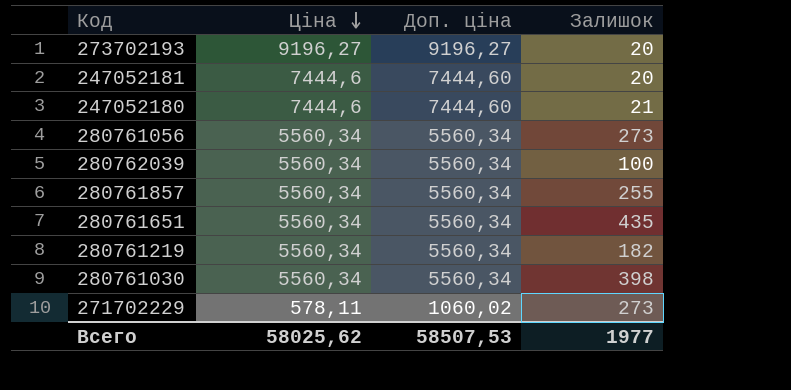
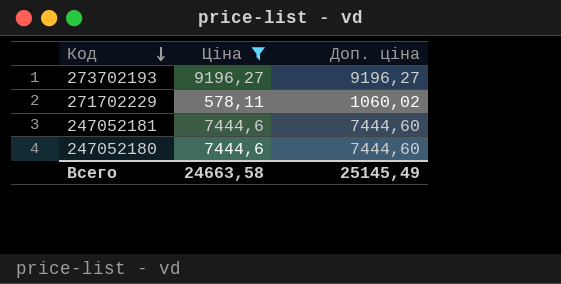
filter: none -> Ціна != 5560,34
row order: Ціна descending -> Код descending
column Залишок | position: 4 -> none
Всего | Ціна: 58025,62 -> 24663,58
Всего | Доп. ціна: 58507,53 -> 25145,49

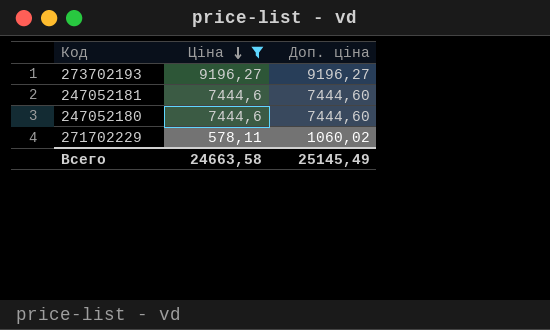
row order: Код descending -> Ціна descending

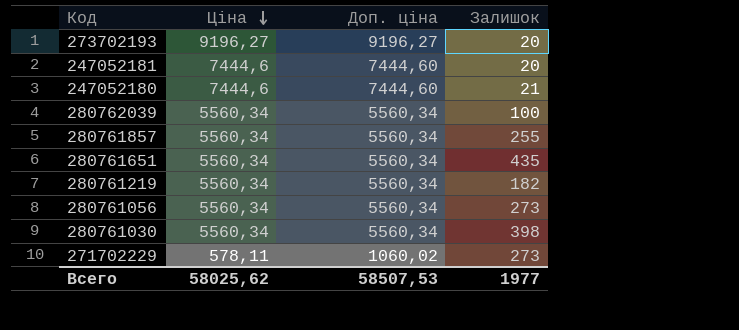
filter: Ціна != 5560,34 -> none
column Залишок | position: none -> 4
Всего | Ціна: 24663,58 -> 58025,62
Всего | Доп. ціна: 25145,49 -> 58507,53

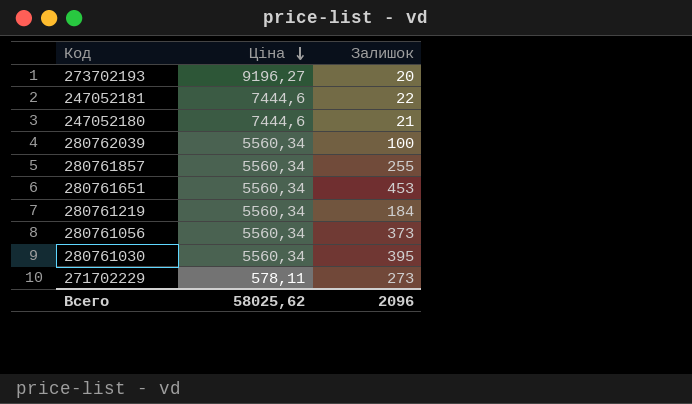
column Доп. ціна | position: 3 -> none
247052181 | Залишок: 20 -> 22
280761651 | Залишок: 435 -> 453
280761219 | Залишок: 182 -> 184
280761056 | Залишок: 273 -> 373
280761030 | Залишок: 398 -> 395
Всего | Залишок: 1977 -> 2096

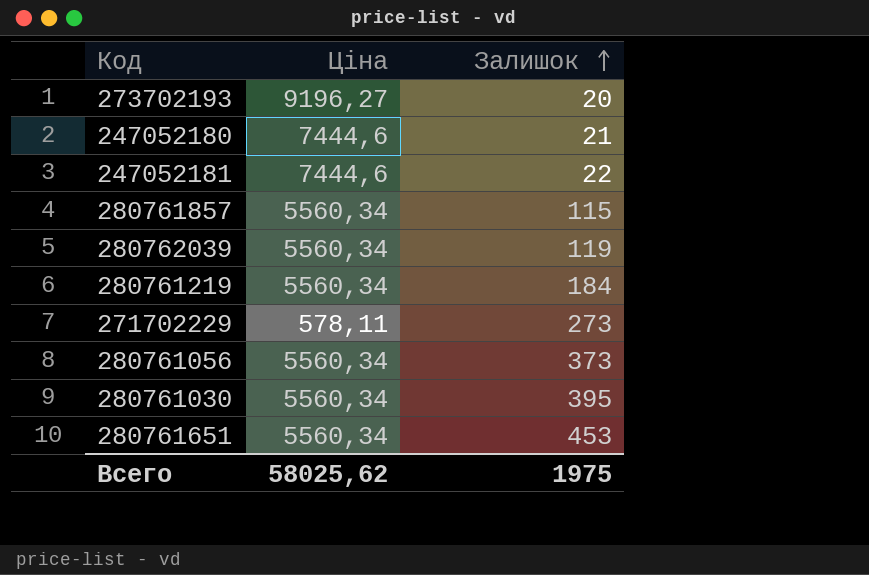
row order: Ціна descending -> Залишок ascending
280761857 | Залишок: 255 -> 115
280762039 | Залишок: 100 -> 119
Всего | Залишок: 2096 -> 1975

